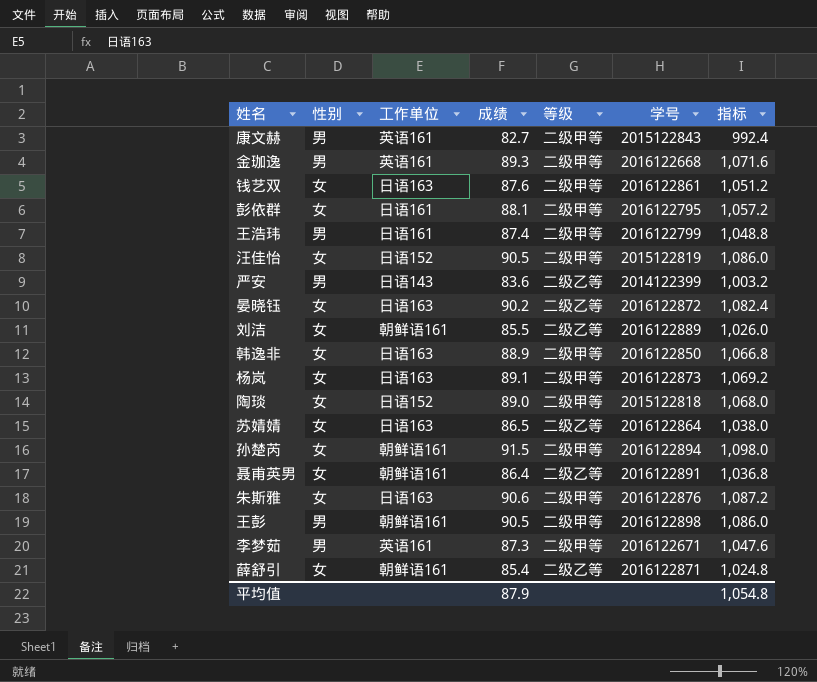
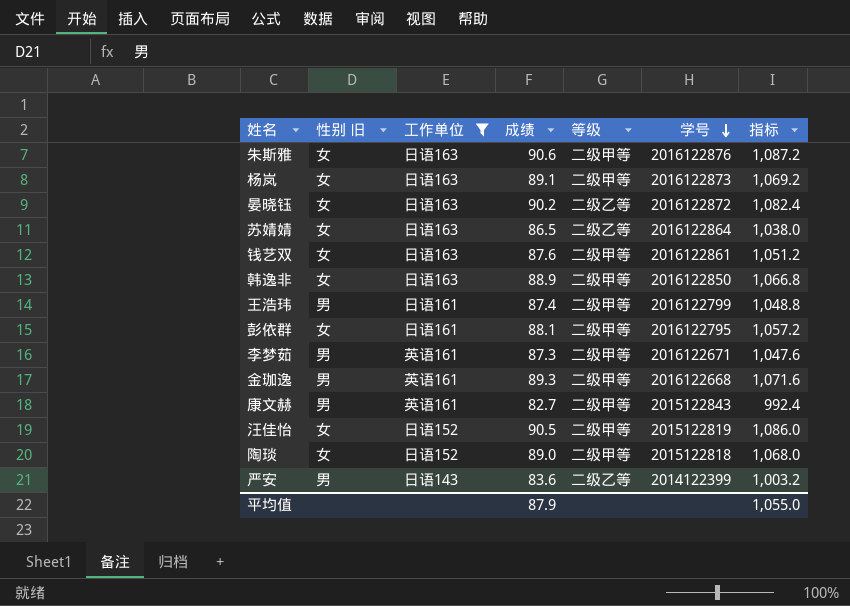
filter: none -> 工作单位 != 朝鲜语161
row order: none -> 学号 descending
column name: 性别 -> 性别 旧
平均值 | 指标: 1,054.8 -> 1,055.0

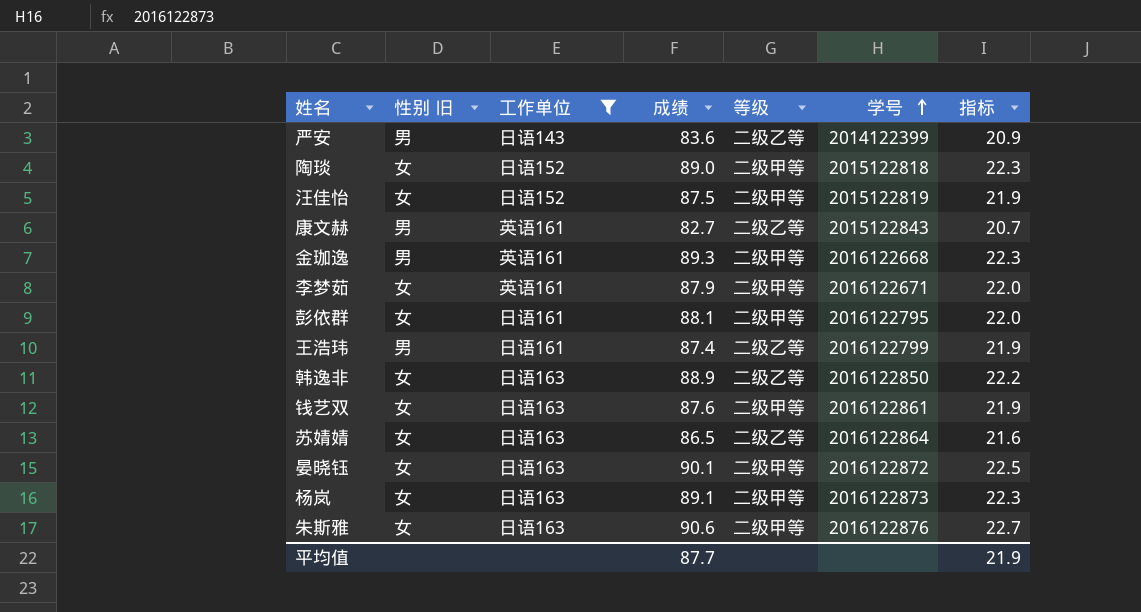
row order: 学号 descending -> 学号 ascending
column 指标 | formula: [成绩] * 12 -> [成绩] * 0.25
汪佳怡 | 成绩: 90.5 -> 87.5
康文赫 | 等级: 二级甲等 -> 二级乙等
李梦茹 | 性别 旧: 男 -> 女
李梦茹 | 成绩: 87.3 -> 87.9
王浩玮 | 等级: 二级甲等 -> 二级乙等
韩逸非 | 等级: 二级甲等 -> 二级乙等
晏晓钰 | 成绩: 90.2 -> 90.1
晏晓钰 | 等级: 二级乙等 -> 二级甲等
平均值 | 成绩: 87.9 -> 87.7
平均值 | 指标: 1,055.0 -> 21.9

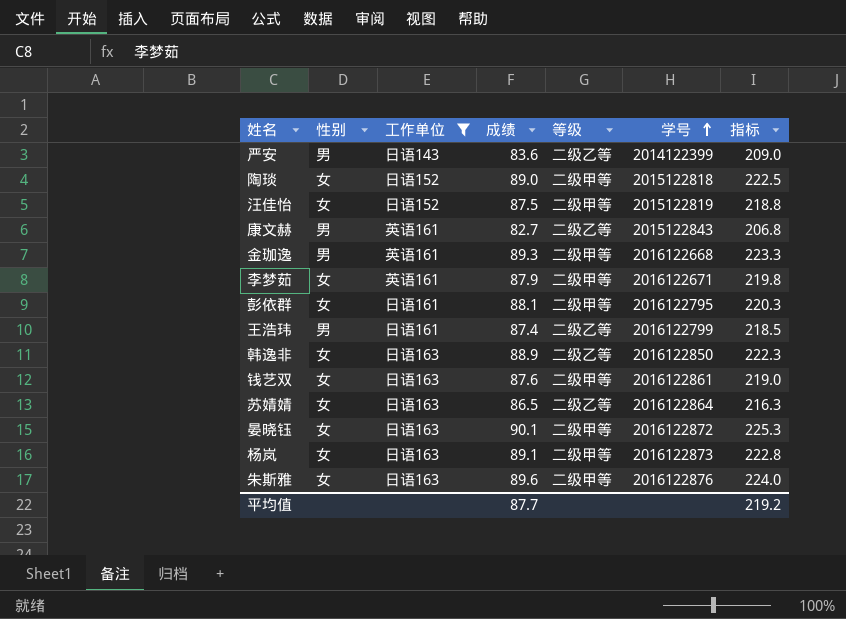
column name: 性别 旧 -> 性别
column 指标 | formula: [成绩] * 0.25 -> [成绩] * 2.5
朱斯雅 | 成绩: 90.6 -> 89.6
平均值 | 指标: 21.9 -> 219.2

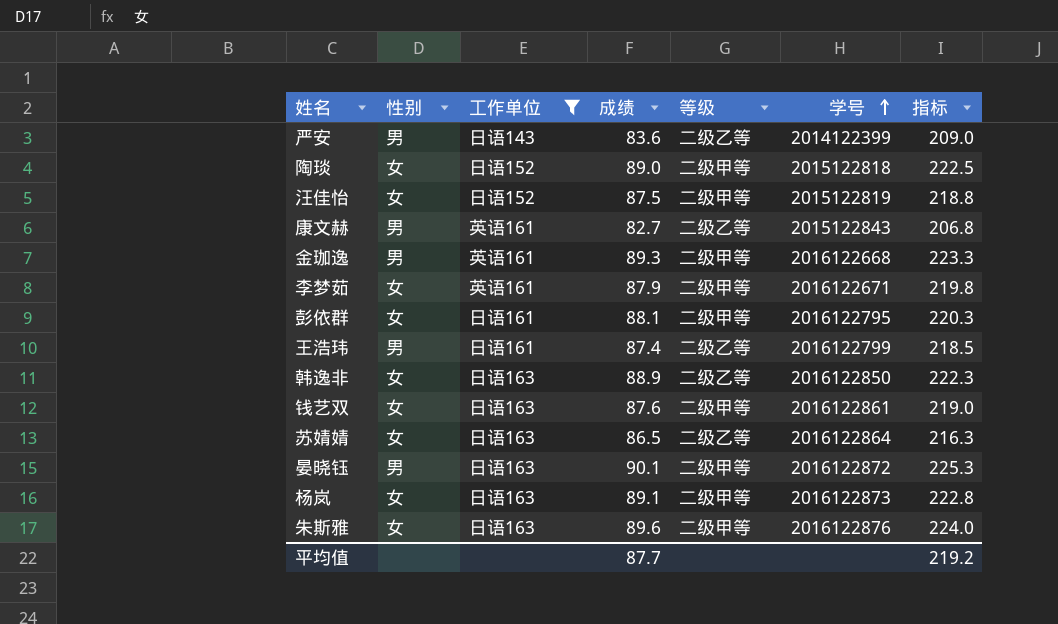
晏晓钰 | 性别: 女 -> 男

